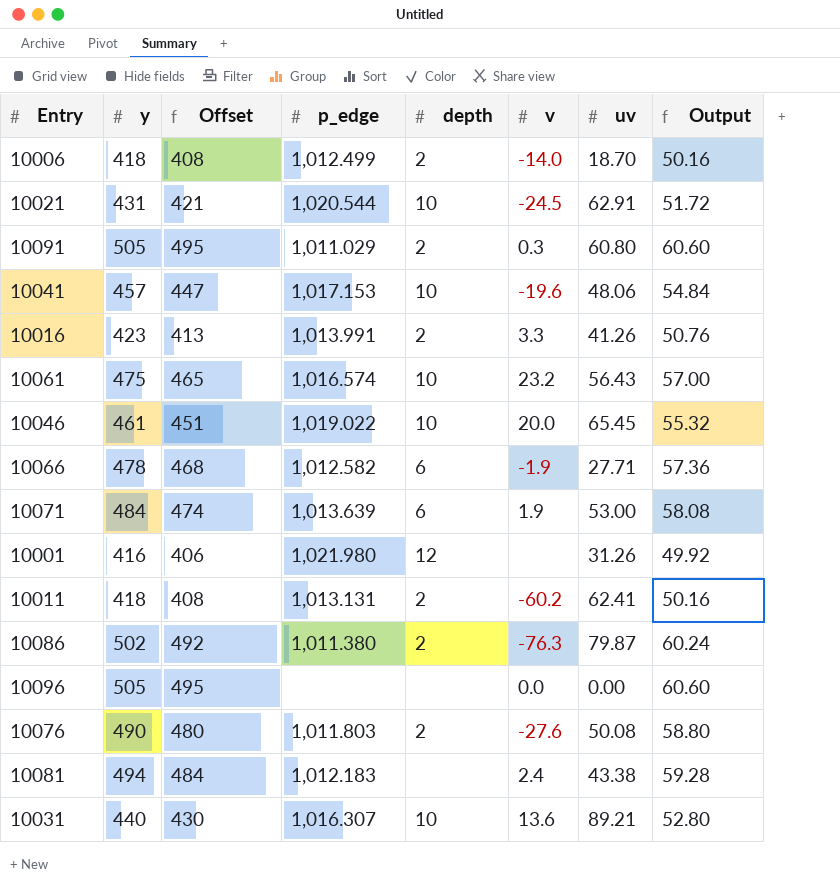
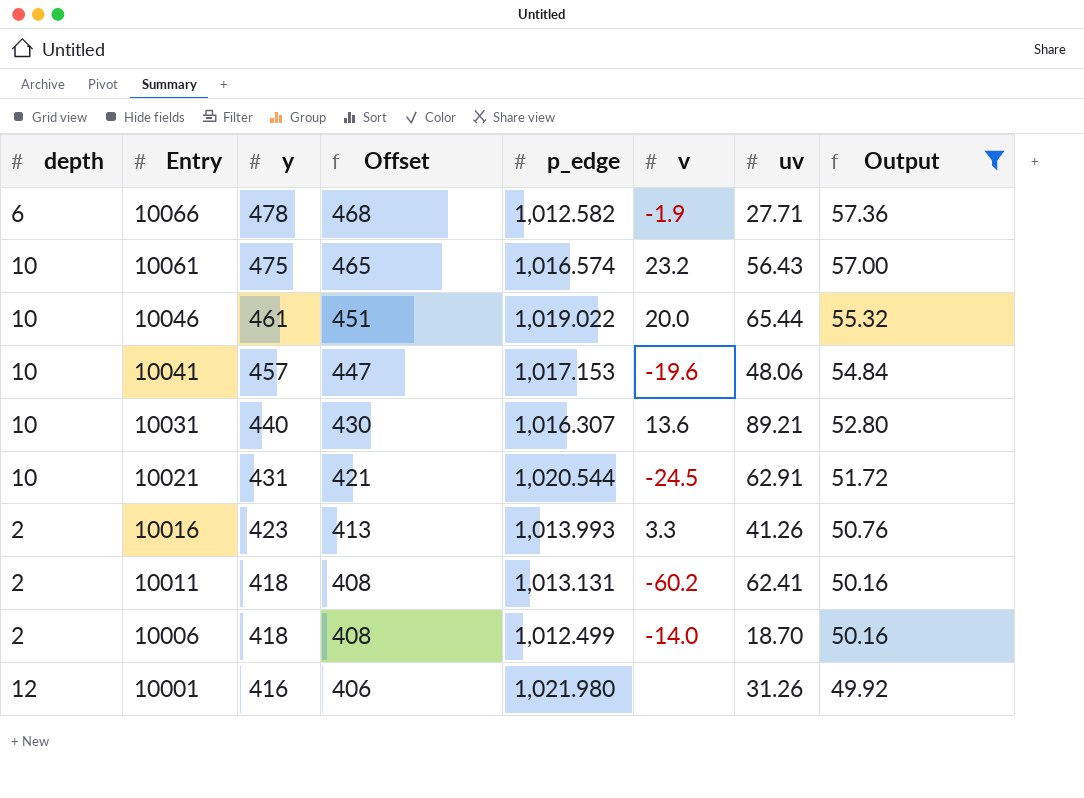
filter: none -> Output <= 57.36
row order: none -> Entry descending
column depth | position: 5 -> 1
10046 | uv: 65.45 -> 65.44
10016 | p_edge: 1,013.991 -> 1,013.993

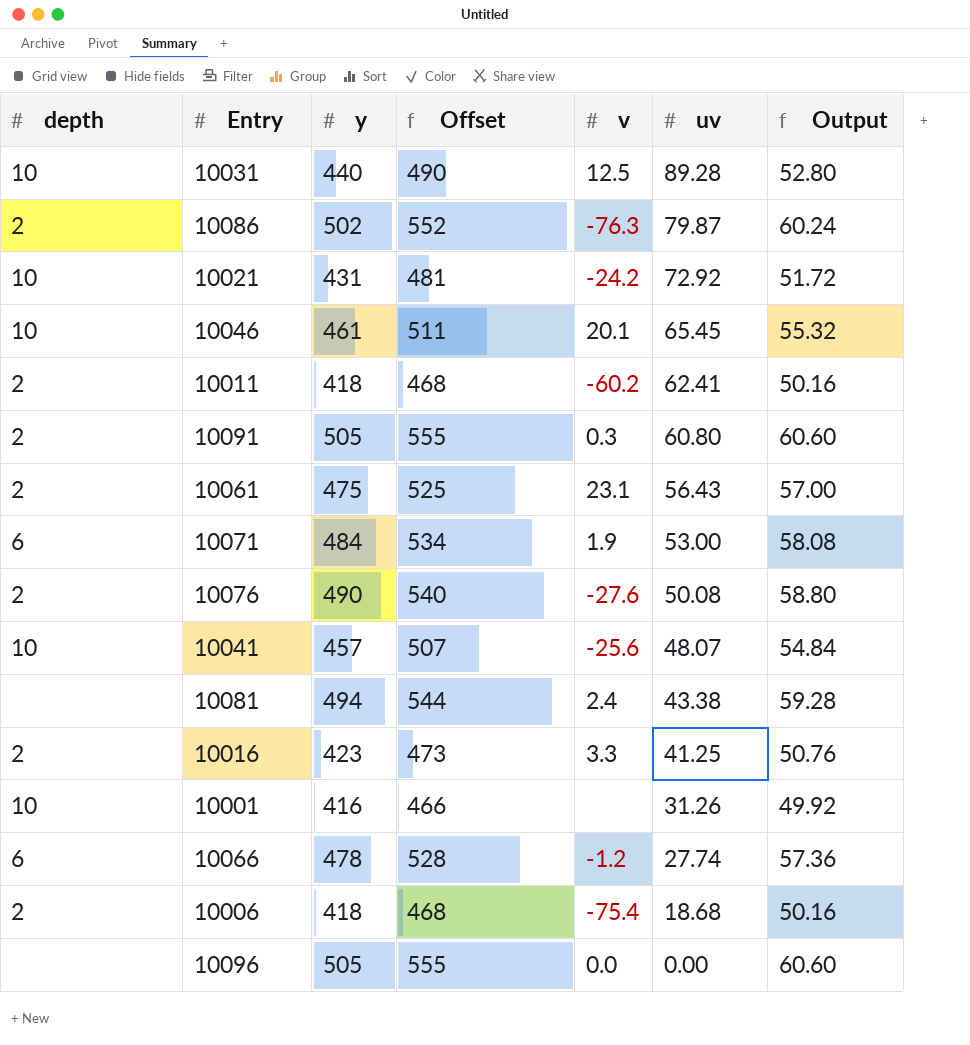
filter: Output <= 57.36 -> none
row order: Entry descending -> uv descending
column p_edge | position: 5 -> none
column Offset | formula: [y] - 10 -> [y] + 50
10031 | v: 13.6 -> 12.5
10031 | uv: 89.21 -> 89.28
10021 | v: -24.5 -> -24.2
10021 | uv: 62.91 -> 72.92
10046 | v: 20.0 -> 20.1
10046 | uv: 65.44 -> 65.45
10061 | depth: 10 -> 2
10061 | v: 23.2 -> 23.1
10041 | v: -19.6 -> -25.6
10041 | uv: 48.06 -> 48.07
10016 | uv: 41.26 -> 41.25
10001 | depth: 12 -> 10
10066 | v: -1.9 -> -1.2
10066 | uv: 27.71 -> 27.74
10006 | v: -14.0 -> -75.4
10006 | uv: 18.70 -> 18.68

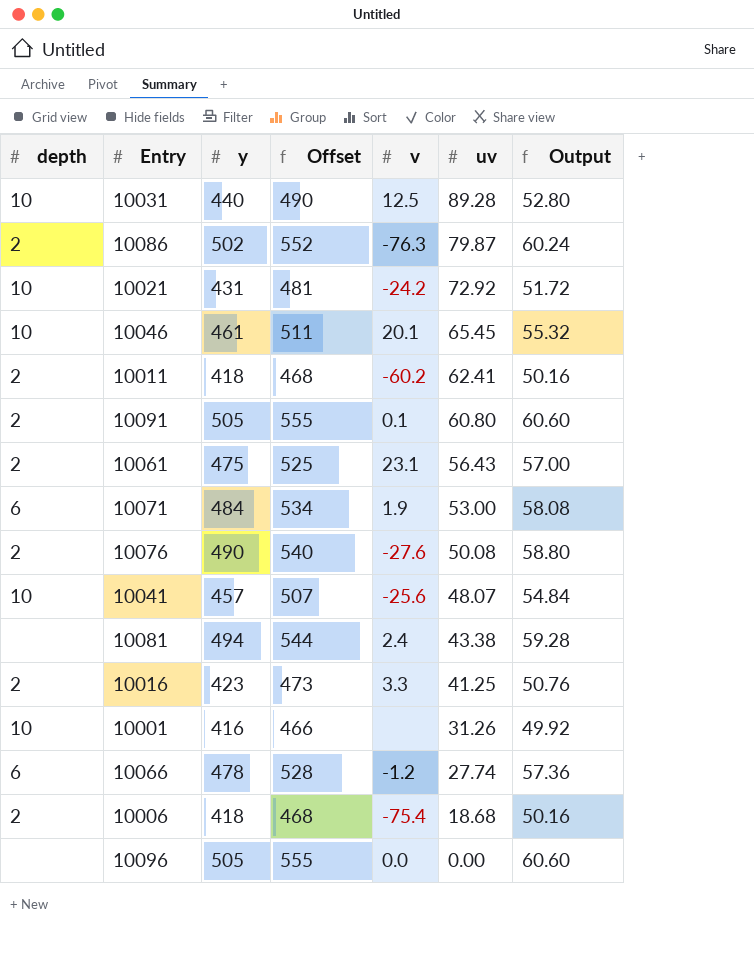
10091 | v: 0.3 -> 0.1

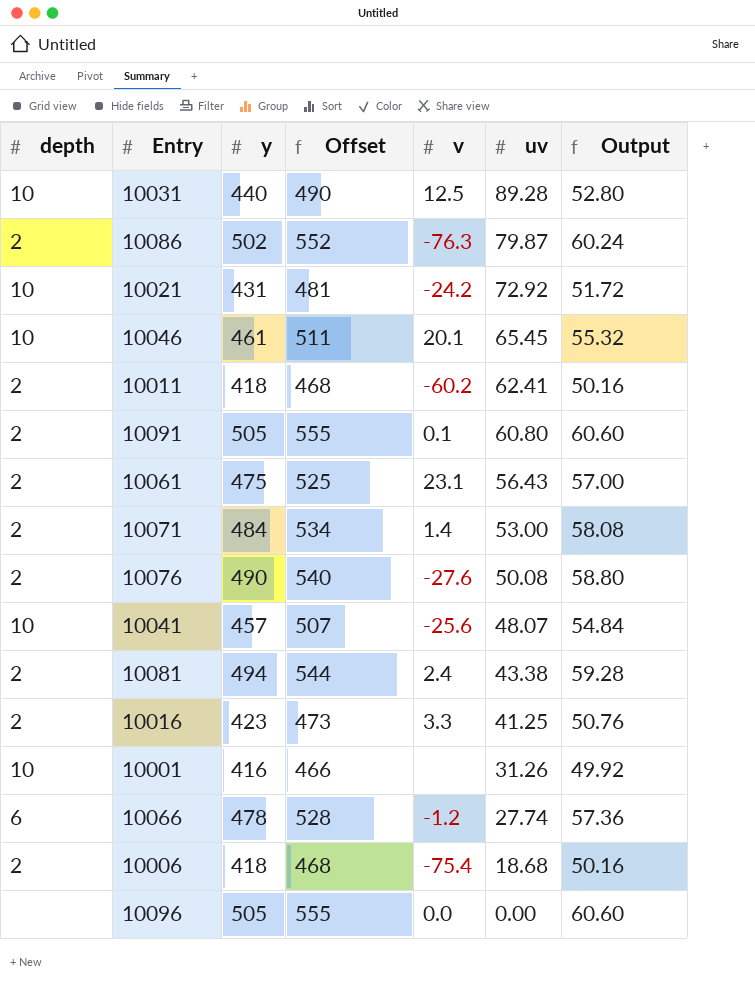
10071 | depth: 6 -> 2
10071 | v: 1.9 -> 1.4
10081 | depth: none -> 2

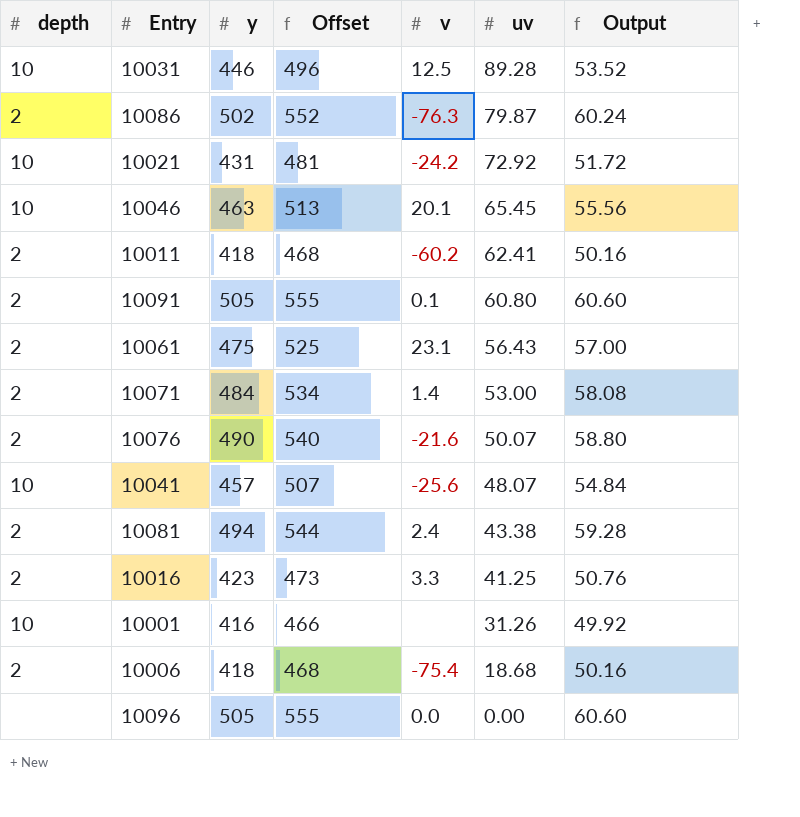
row 10066: 6 | 478 | 528 | -1.2 | 27.74 | 57.36 -> none
10031 | y: 440 -> 446
10031 | Offset: 490 -> 496
10031 | Output: 52.80 -> 53.52
10046 | y: 461 -> 463
10046 | Offset: 511 -> 513
10046 | Output: 55.32 -> 55.56
10076 | v: -27.6 -> -21.6
10076 | uv: 50.08 -> 50.07

